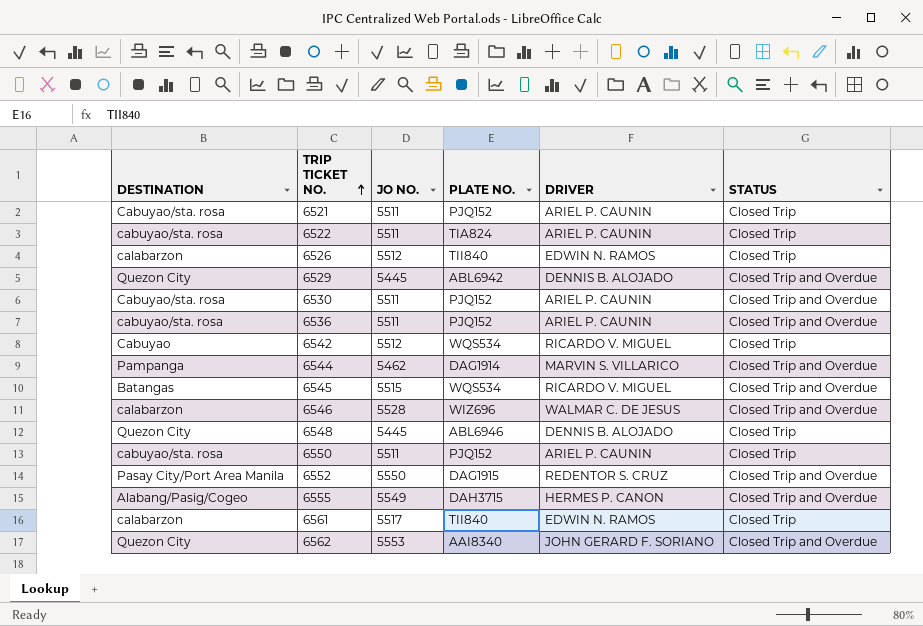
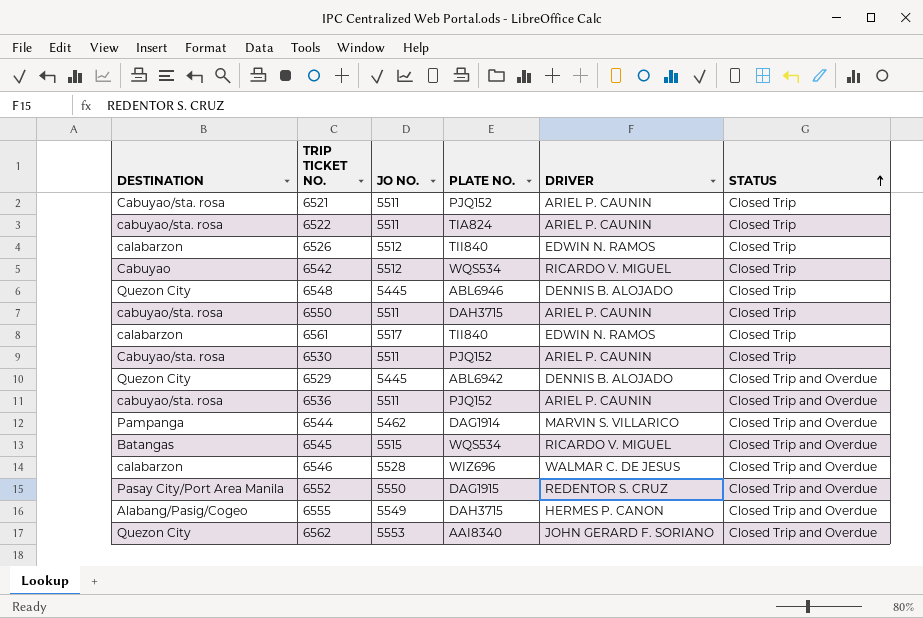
row order: TRIP TICKET NO. ascending -> STATUS ascending
6550 | PLATE NO.: PJQ152 -> DAH3715
6530 | STATUS: Closed Trip and Overdue -> Closed Trip

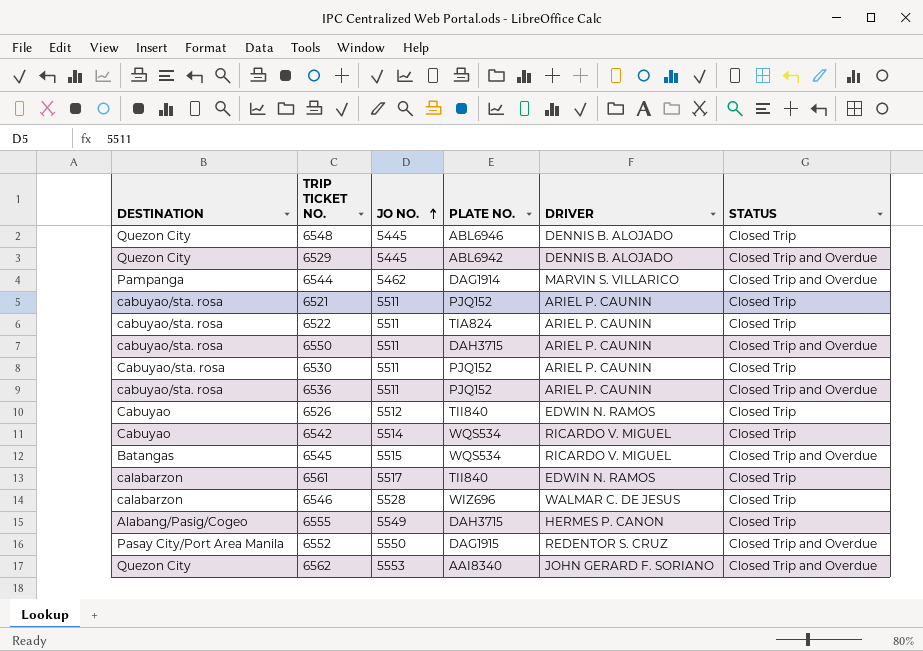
row order: STATUS ascending -> JO NO. ascending
6521 | DESTINATION: Cabuyao/sta. rosa -> cabuyao/sta. rosa
6550 | STATUS: Closed Trip -> Closed Trip and Overdue
6526 | DESTINATION: calabarzon -> Cabuyao
6542 | JO NO.: 5512 -> 5514
6546 | STATUS: Closed Trip and Overdue -> Closed Trip
6555 | STATUS: Closed Trip and Overdue -> Closed Trip

